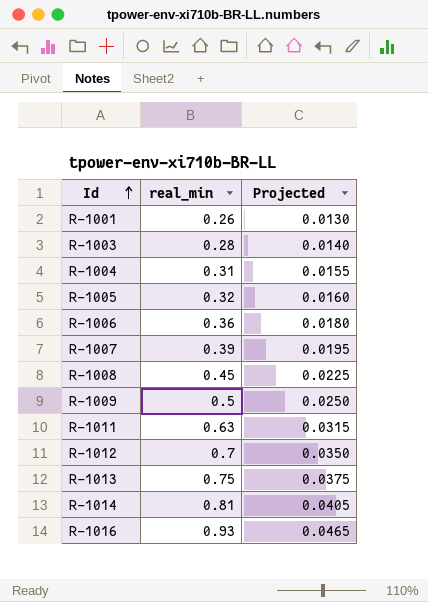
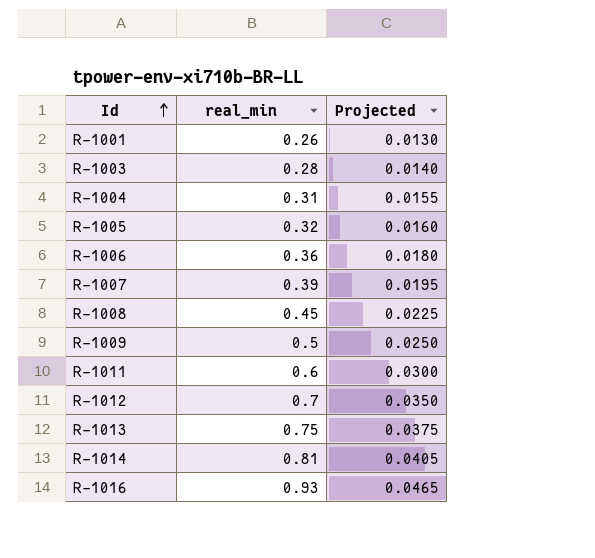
R-1011 | real_min: 0.63 -> 0.6
R-1011 | Projected: 0.0315 -> 0.0300

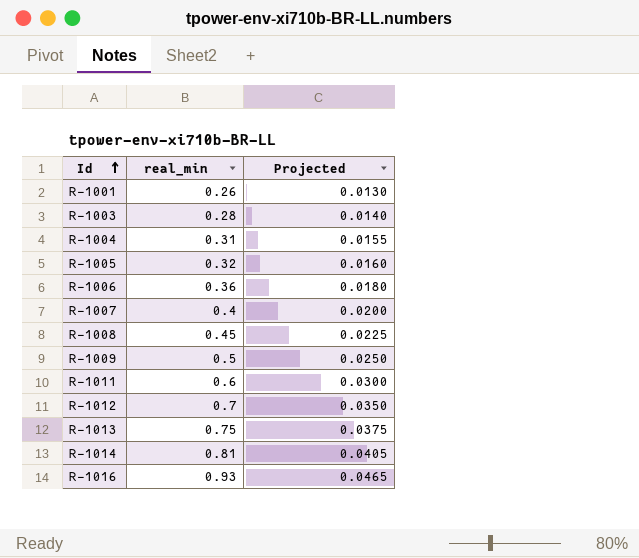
R-1007 | real_min: 0.39 -> 0.4
R-1007 | Projected: 0.0195 -> 0.0200

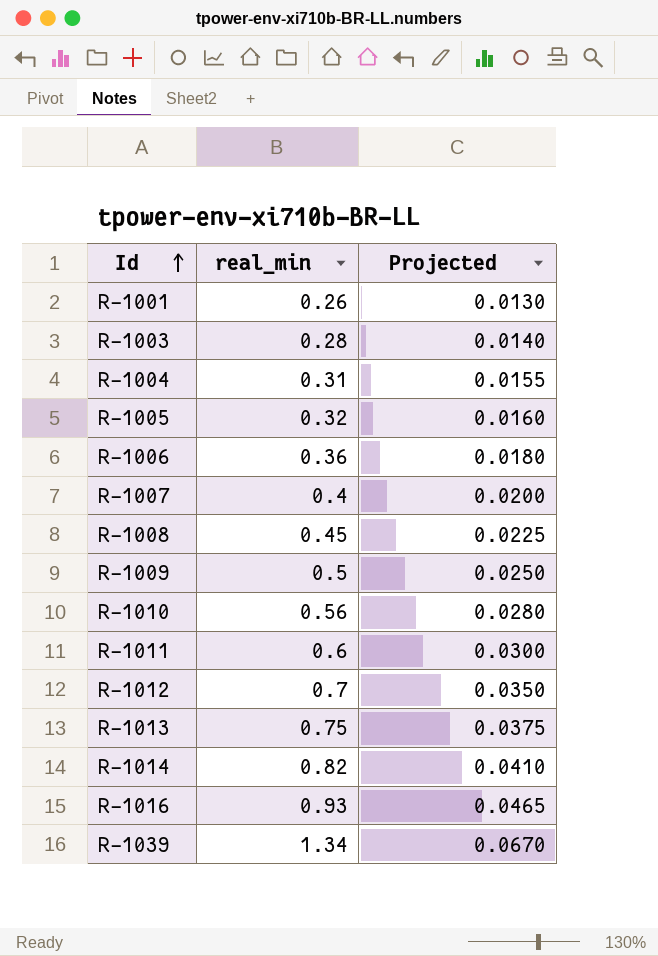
row R-1010: none -> 0.56 | 0.0280
R-1014 | real_min: 0.81 -> 0.82
R-1014 | Projected: 0.0405 -> 0.0410
row R-1039: none -> 1.34 | 0.0670

